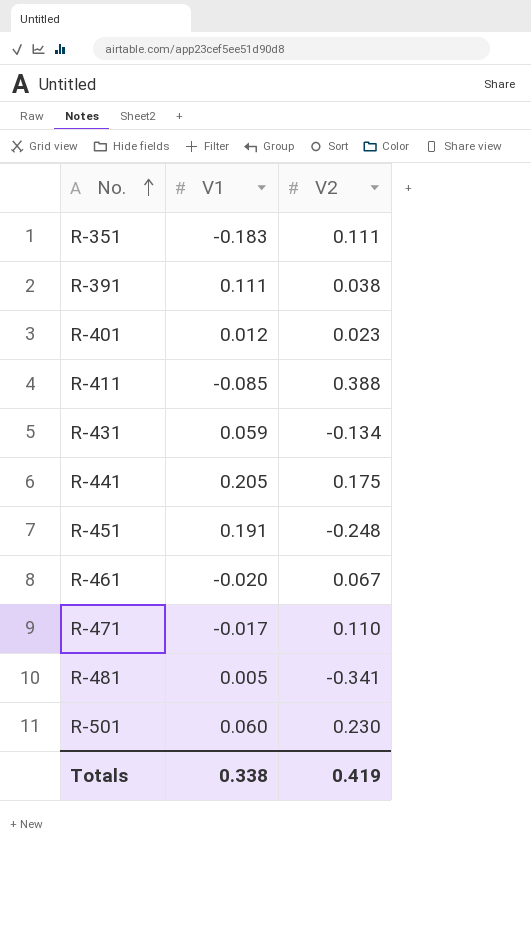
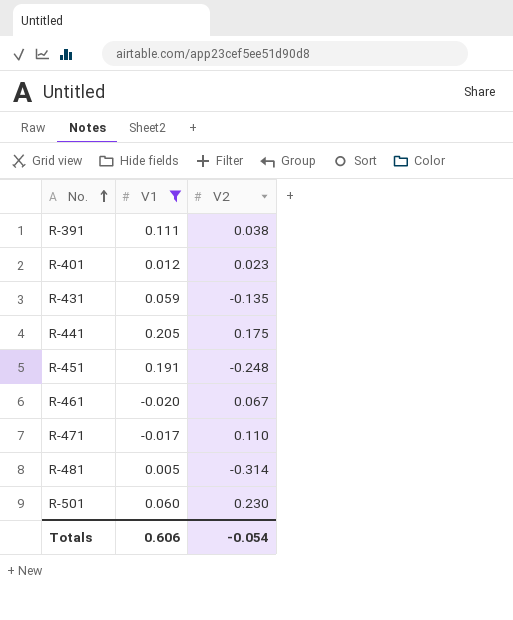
filter: none -> V1 >= -0.020
R-431 | V2: -0.134 -> -0.135
R-481 | V2: -0.341 -> -0.314
Totals | V1: 0.338 -> 0.606
Totals | V2: 0.419 -> -0.054

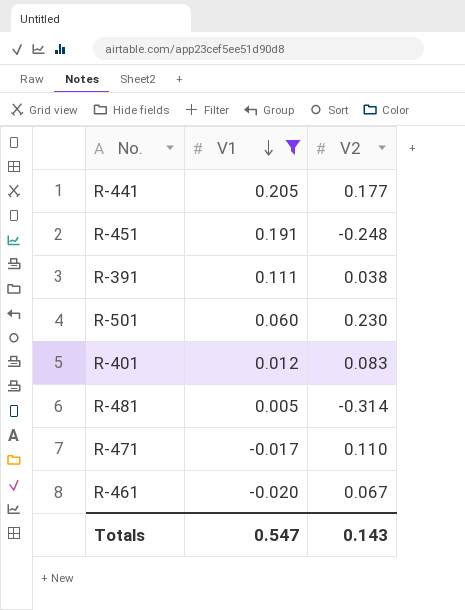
row order: No. ascending -> V1 descending
row R-431: 0.059 | -0.135 -> none
R-441 | V2: 0.175 -> 0.177
R-401 | V2: 0.023 -> 0.083
Totals | V1: 0.606 -> 0.547
Totals | V2: -0.054 -> 0.143

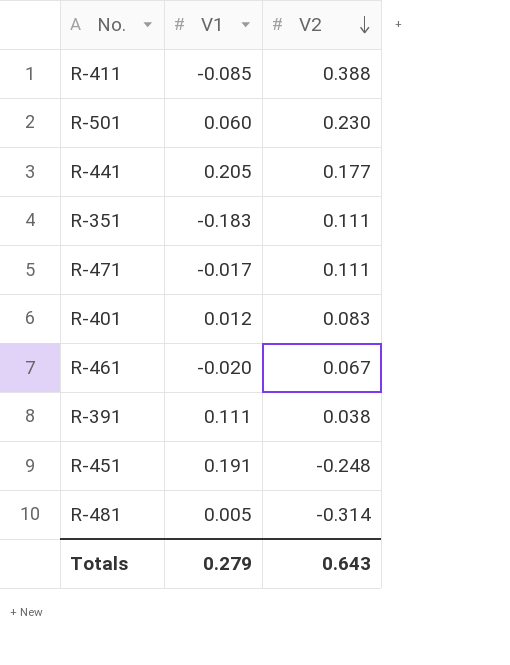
filter: V1 >= -0.020 -> none
row order: V1 descending -> V2 descending
R-471 | V2: 0.110 -> 0.111
Totals | V1: 0.547 -> 0.279
Totals | V2: 0.143 -> 0.643

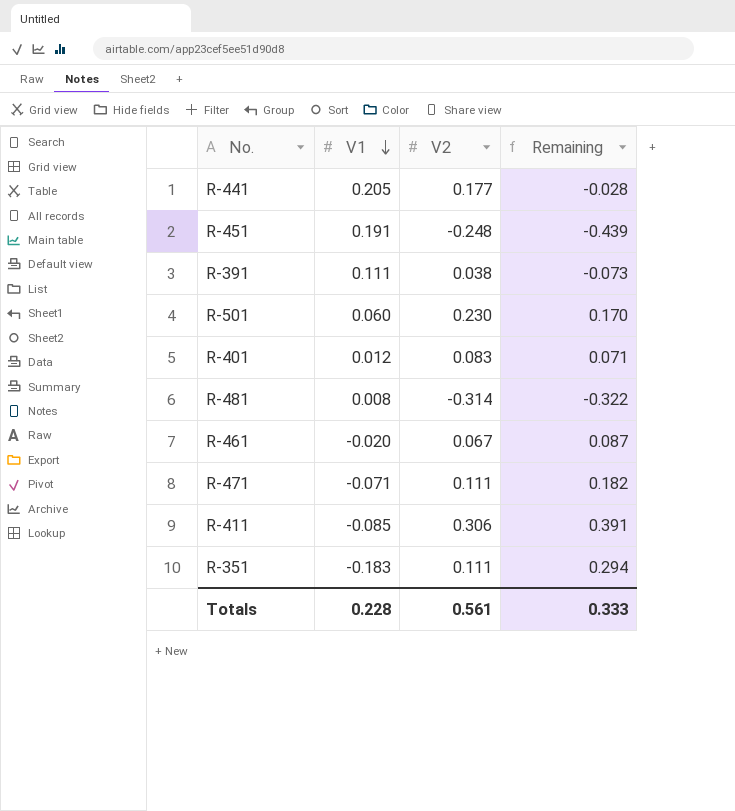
row order: V2 descending -> V1 descending
column Remaining | formula: none -> [V2] - [V1]
R-481 | V1: 0.005 -> 0.008
R-471 | V1: -0.017 -> -0.071
R-411 | V2: 0.388 -> 0.306
Totals | V1: 0.279 -> 0.228
Totals | V2: 0.643 -> 0.561

